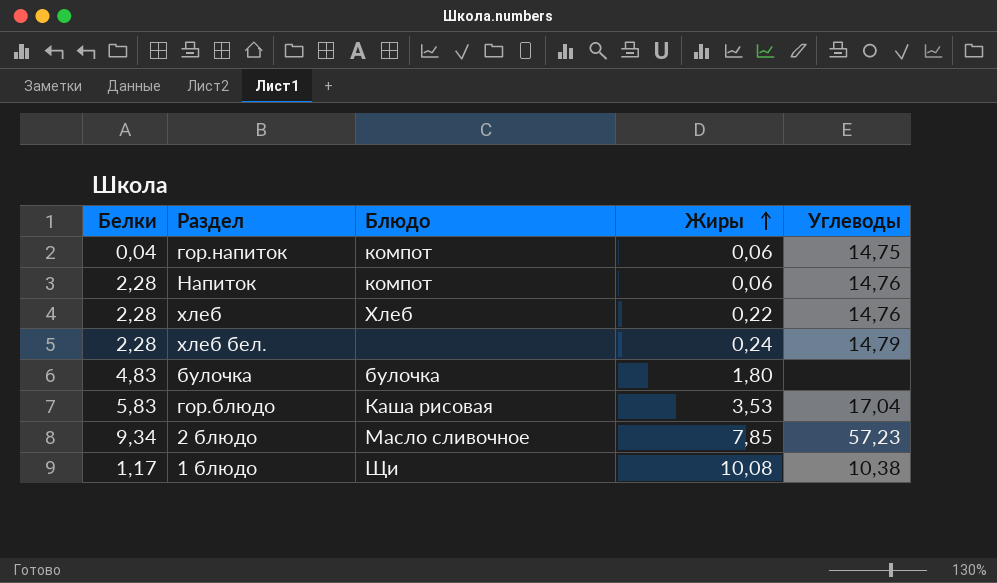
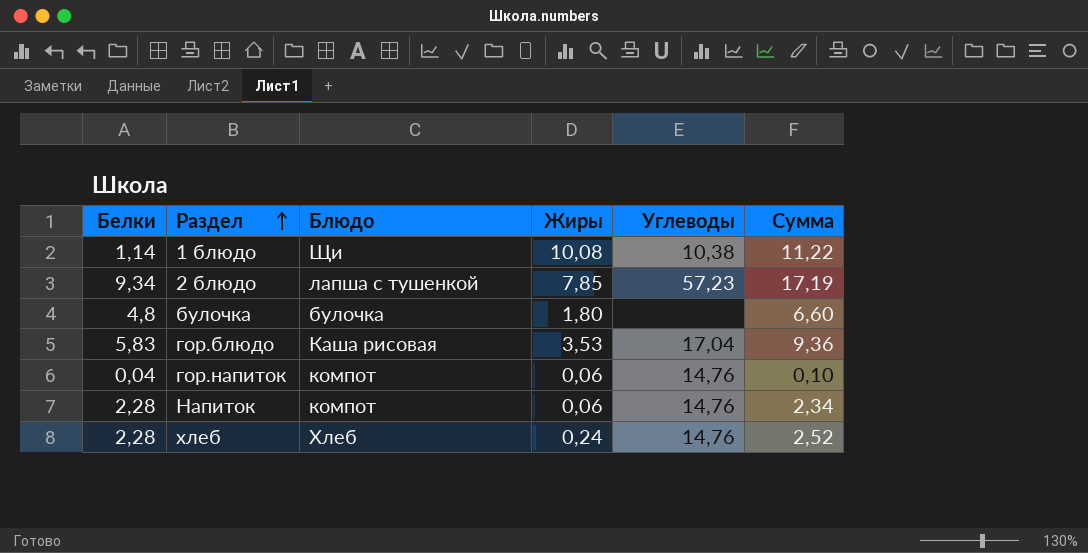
row order: Жиры ascending -> Раздел ascending
column Сумма | formula: none -> [Белки] + [Жиры]
row хлеб бел.: 2,28 | none | 0,24 | 14,79 -> none
1 блюдо | Белки: 1,17 -> 1,14
2 блюдо | Блюдо: Масло сливочное -> лапша с тушенкой
булочка | Белки: 4,83 -> 4,8
гор.напиток | Углеводы: 14,75 -> 14,76
хлеб | Жиры: 0,22 -> 0,24

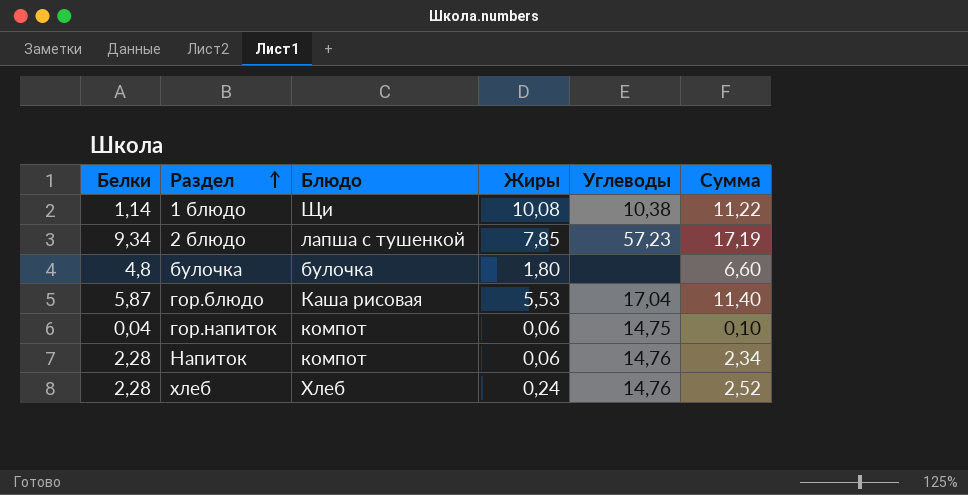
гор.блюдо | Белки: 5,83 -> 5,87
гор.блюдо | Жиры: 3,53 -> 5,53
гор.блюдо | Сумма: 9,36 -> 11,40
гор.напиток | Углеводы: 14,76 -> 14,75

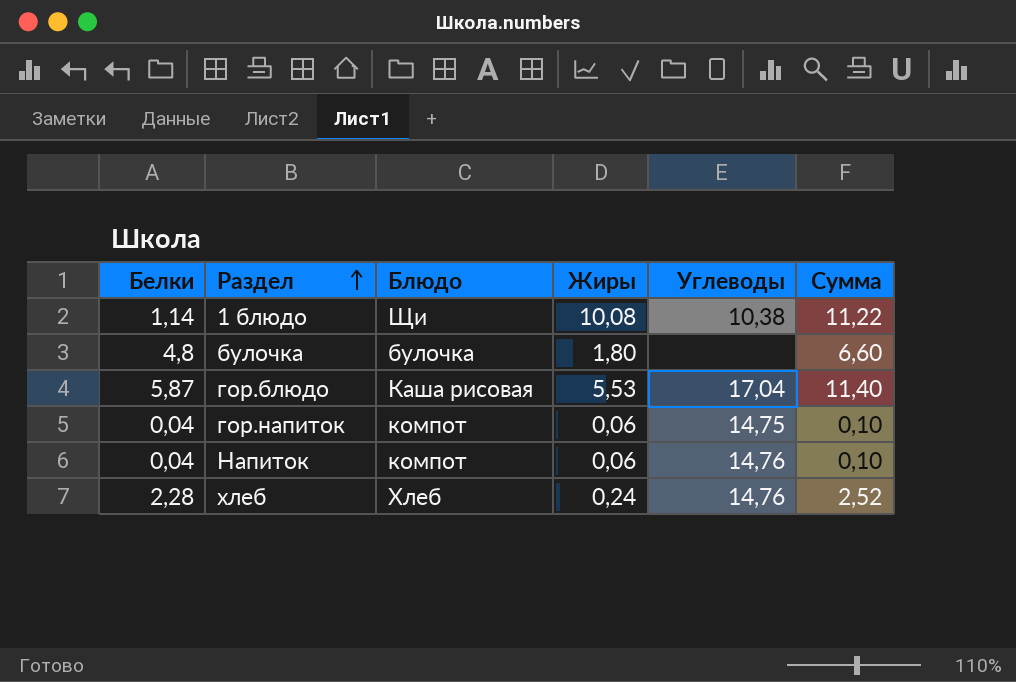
row 2 блюдо: 9,34 | лапша с тушенкой | 7,85 | 57,23 | 17,19 -> none
Напиток | Белки: 2,28 -> 0,04
Напиток | Сумма: 2,34 -> 0,10

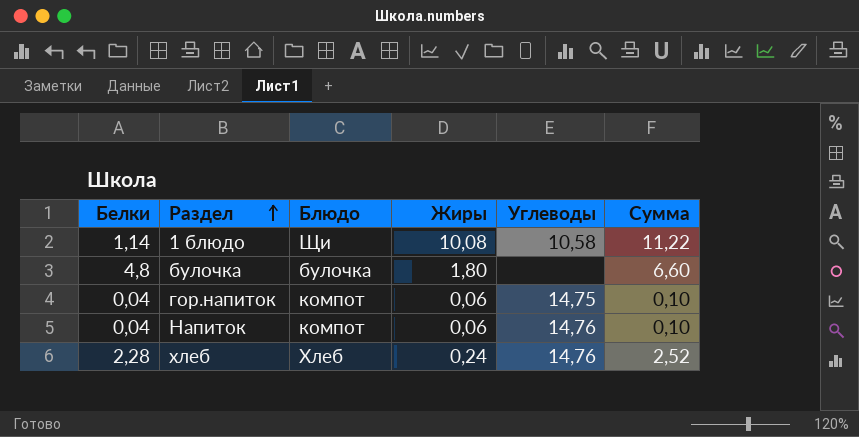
row гор.блюдо: 5,87 | Каша рисовая | 5,53 | 17,04 | 11,40 -> none
1 блюдо | Углеводы: 10,38 -> 10,58

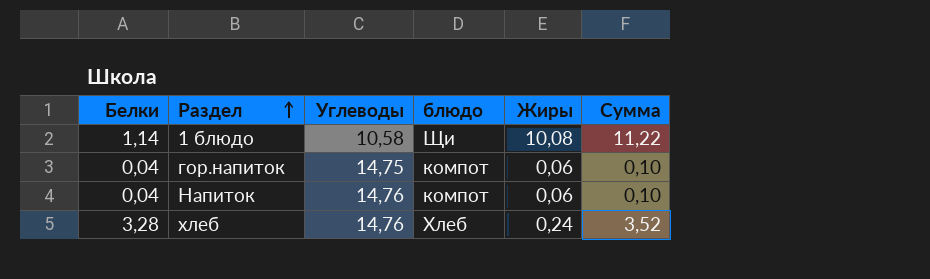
column Углеводы | position: 5 -> 3
column name: Блюдо -> блюдо
row булочка: 4,8 | булочка | 1,80 | none | 6,60 -> none
хлеб | Белки: 2,28 -> 3,28
хлеб | Сумма: 2,52 -> 3,52

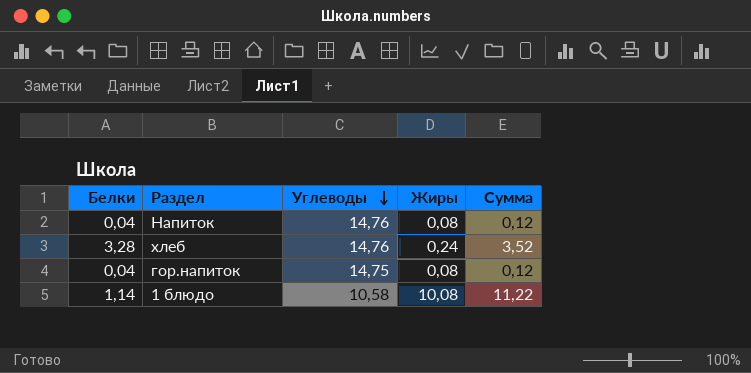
row order: Раздел ascending -> Углеводы descending
column блюдо | position: 4 -> none
Напиток | Жиры: 0,06 -> 0,08
Напиток | Сумма: 0,10 -> 0,12
гор.напиток | Жиры: 0,06 -> 0,08
гор.напиток | Сумма: 0,10 -> 0,12

